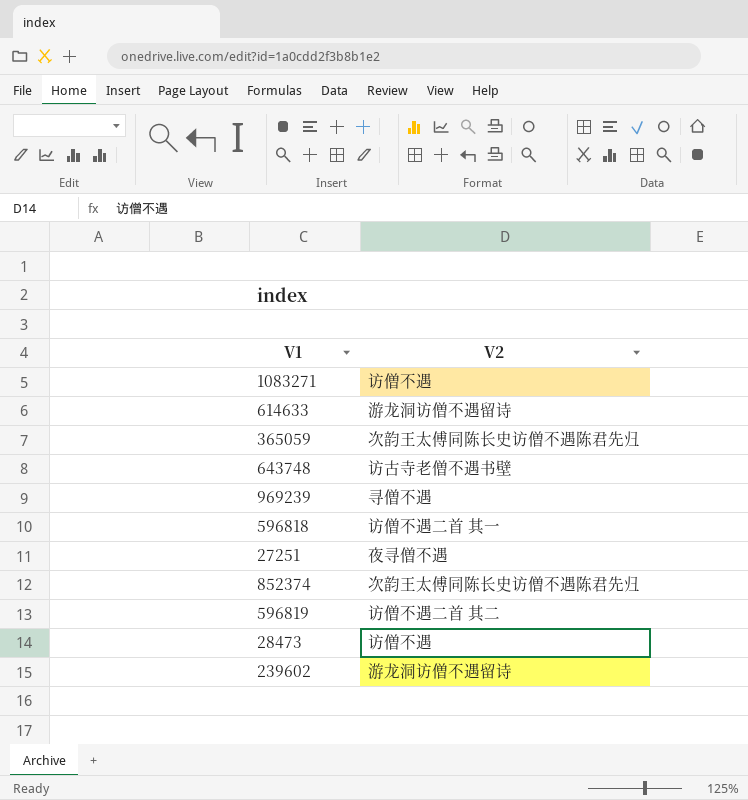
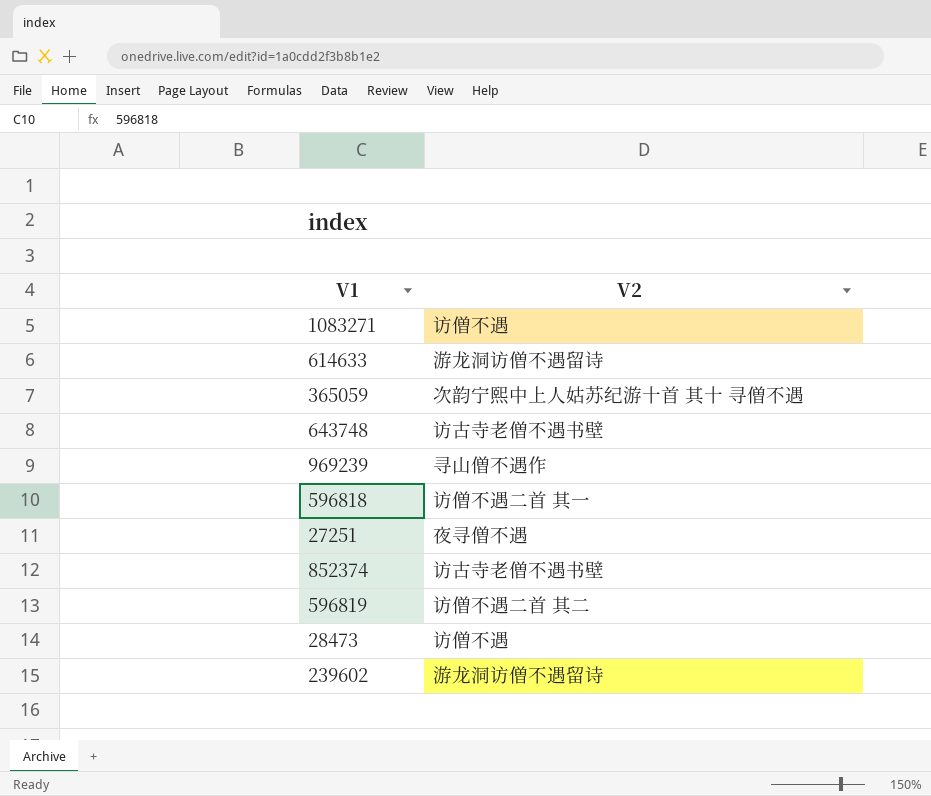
365059 | V2: 次韵王太傅同陈长史访僧不遇陈君先归 -> 次韵宁熙中上人姑苏纪游十首 其十 寻僧不遇
969239 | V2: 寻僧不遇 -> 寻山僧不遇作
852374 | V2: 次韵王太傅同陈长史访僧不遇陈君先归 -> 访古寺老僧不遇书壁

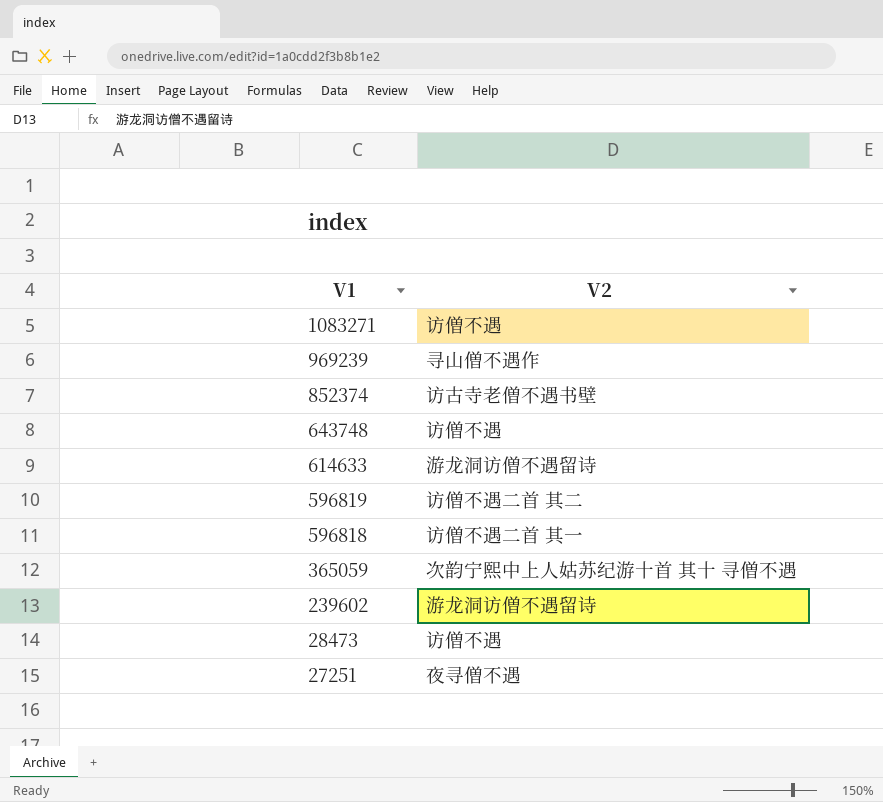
row order: none -> V1 descending
643748 | V2: 访古寺老僧不遇书壁 -> 访僧不遇

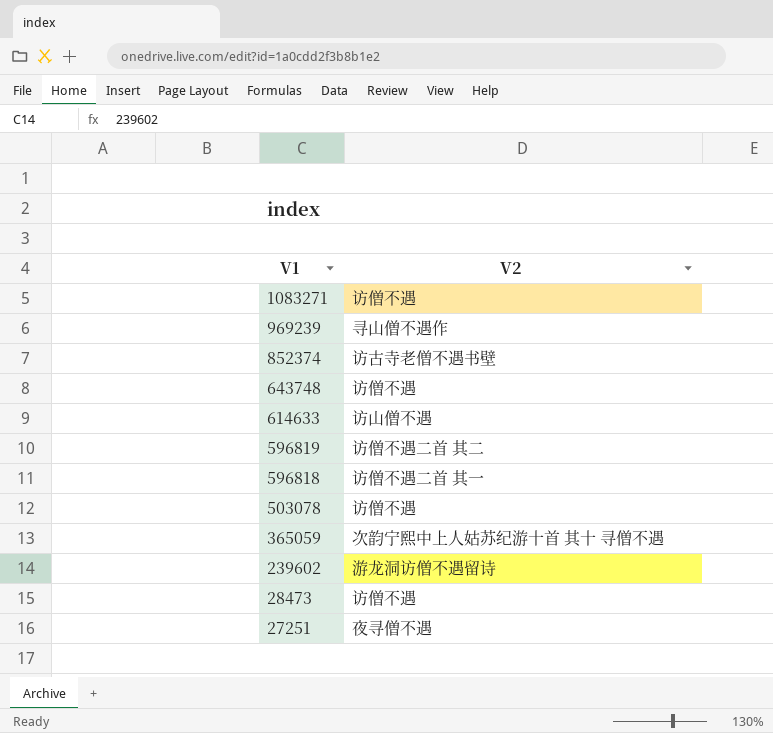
614633 | V2: 游龙洞访僧不遇留诗 -> 访山僧不遇
row 503078: none -> 访僧不遇

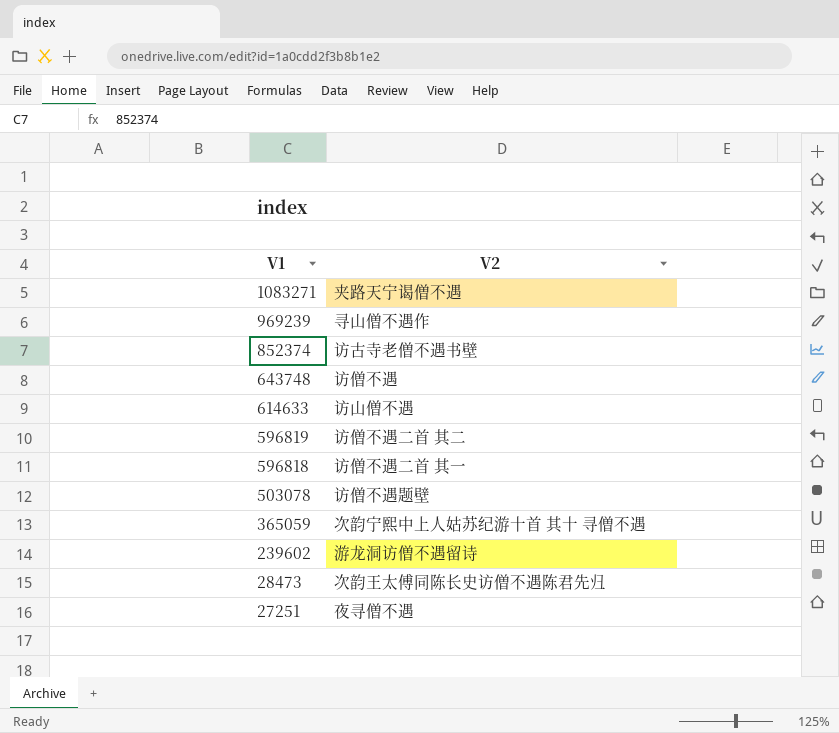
1083271 | V2: 访僧不遇 -> 夹路天宁谒僧不遇
503078 | V2: 访僧不遇 -> 访僧不遇题壁
28473 | V2: 访僧不遇 -> 次韵王太傅同陈长史访僧不遇陈君先归

